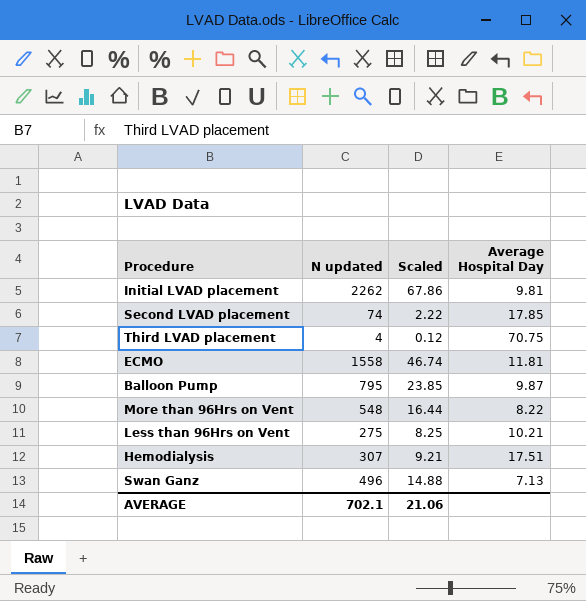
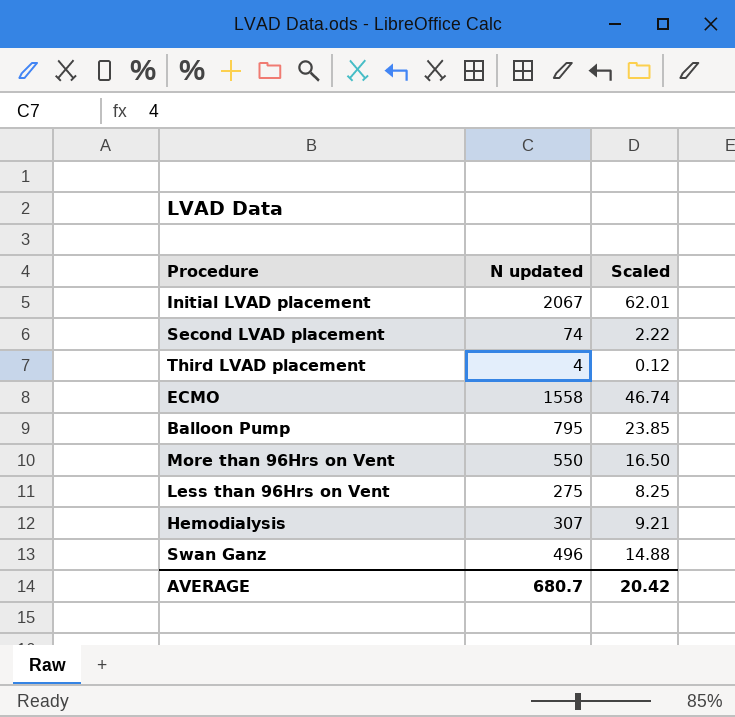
column Average Hospital Day | position: 4 -> none
Initial LVAD placement | N updated: 2262 -> 2067
Initial LVAD placement | Scaled: 67.86 -> 62.01
More than 96Hrs on Vent | N updated: 548 -> 550
More than 96Hrs on Vent | Scaled: 16.44 -> 16.50
AVERAGE | N updated: 702.1 -> 680.7
AVERAGE | Scaled: 21.06 -> 20.42

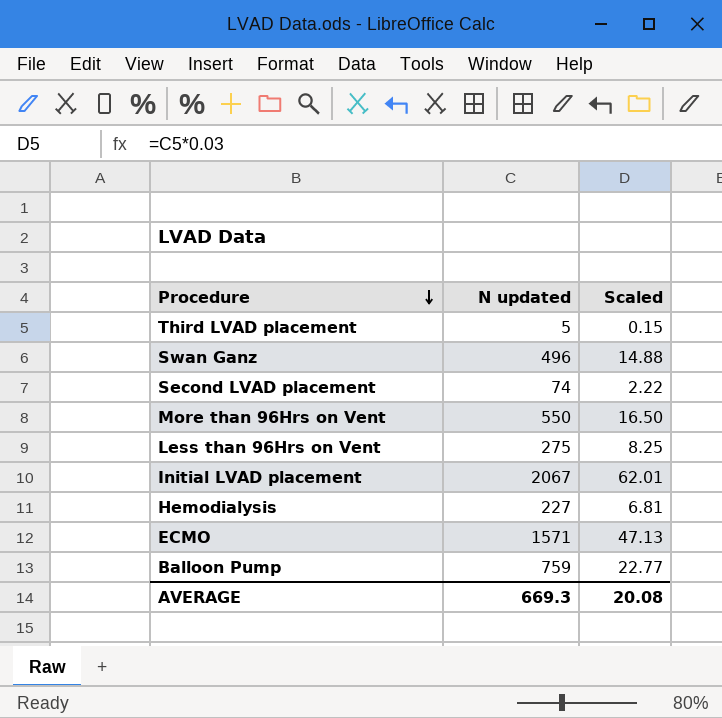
row order: none -> Procedure descending
Third LVAD placement | N updated: 4 -> 5
Third LVAD placement | Scaled: 0.12 -> 0.15
Hemodialysis | N updated: 307 -> 227
Hemodialysis | Scaled: 9.21 -> 6.81
ECMO | N updated: 1558 -> 1571
ECMO | Scaled: 46.74 -> 47.13
Balloon Pump | N updated: 795 -> 759
Balloon Pump | Scaled: 23.85 -> 22.77
AVERAGE | N updated: 680.7 -> 669.3
AVERAGE | Scaled: 20.42 -> 20.08

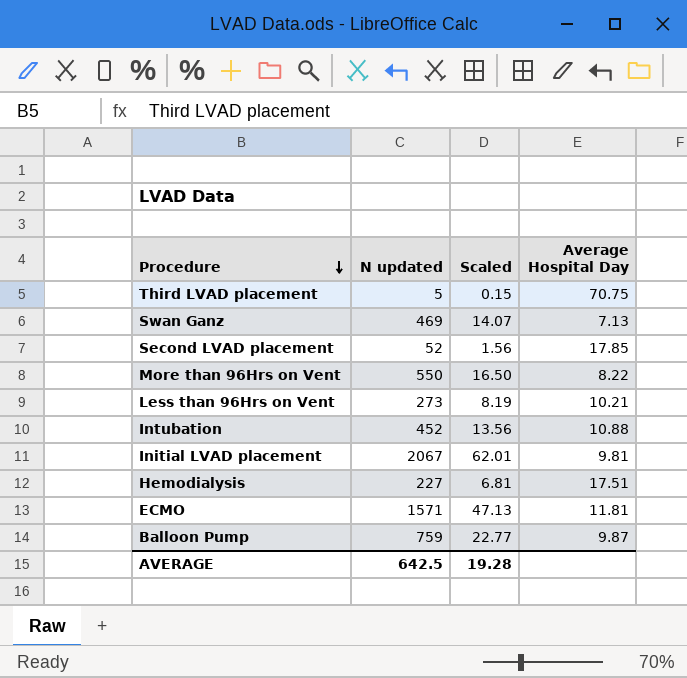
column Average Hospital Day | position: none -> 4
Swan Ganz | N updated: 496 -> 469
Swan Ganz | Scaled: 14.88 -> 14.07
Second LVAD placement | N updated: 74 -> 52
Second LVAD placement | Scaled: 2.22 -> 1.56
Less than 96Hrs on Vent | N updated: 275 -> 273
Less than 96Hrs on Vent | Scaled: 8.25 -> 8.19
row Intubation: none -> 452 | 13.56 | 10.88
AVERAGE | N updated: 669.3 -> 642.5
AVERAGE | Scaled: 20.08 -> 19.28

